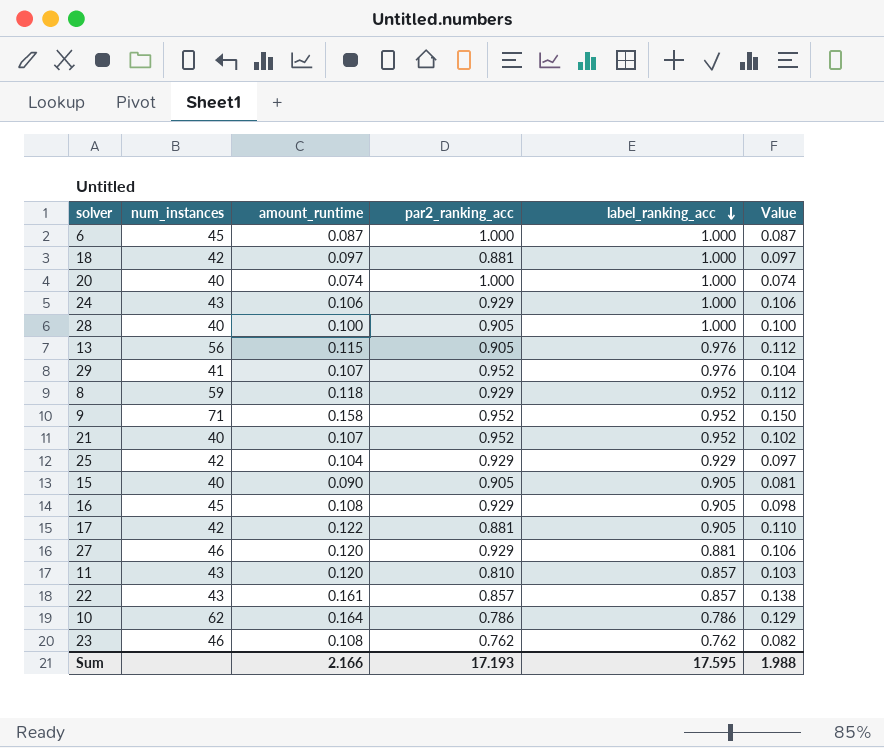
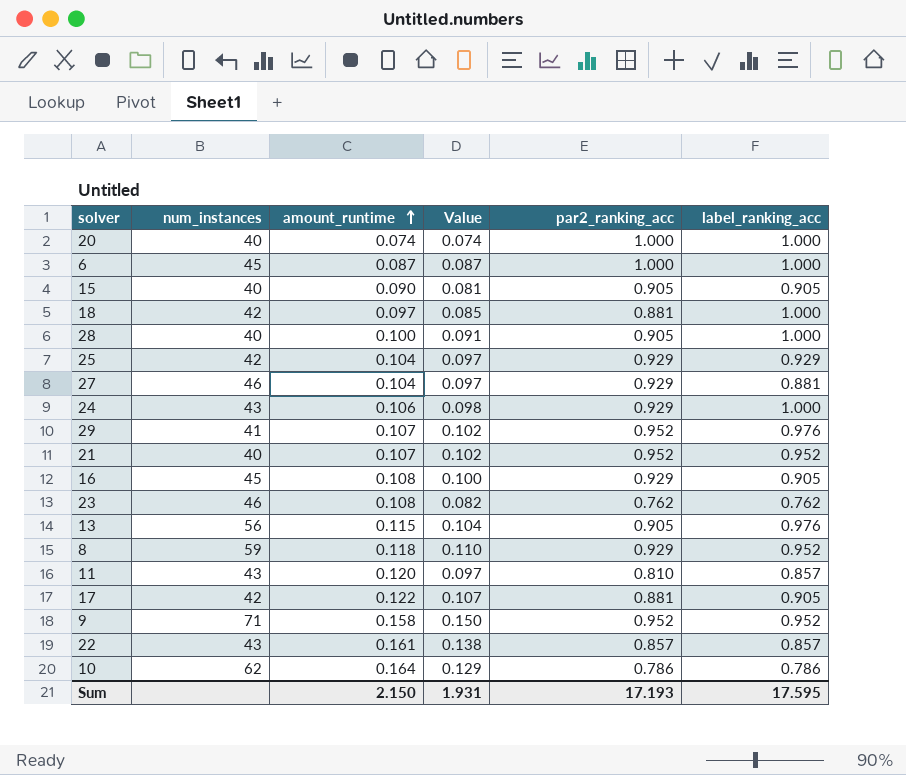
row order: label_ranking_acc descending -> amount_runtime ascending
column Value | formula: [amount_runtime] * [label_ranking_acc] -> [amount_runtime] * [par2_ranking_acc]
column Value | position: 6 -> 4
27 | amount_runtime: 0.120 -> 0.104
Sum | amount_runtime: 2.166 -> 2.150
Sum | Value: 1.988 -> 1.931

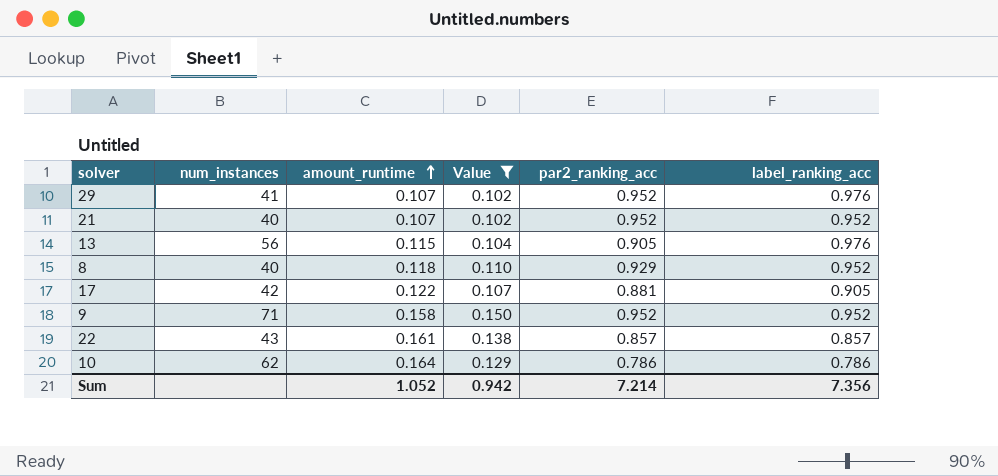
filter: none -> Value >= 0.102
8 | num_instances: 59 -> 40
Sum | amount_runtime: 2.150 -> 1.052
Sum | Value: 1.931 -> 0.942
Sum | par2_ranking_acc: 17.193 -> 7.214
Sum | label_ranking_acc: 17.595 -> 7.356

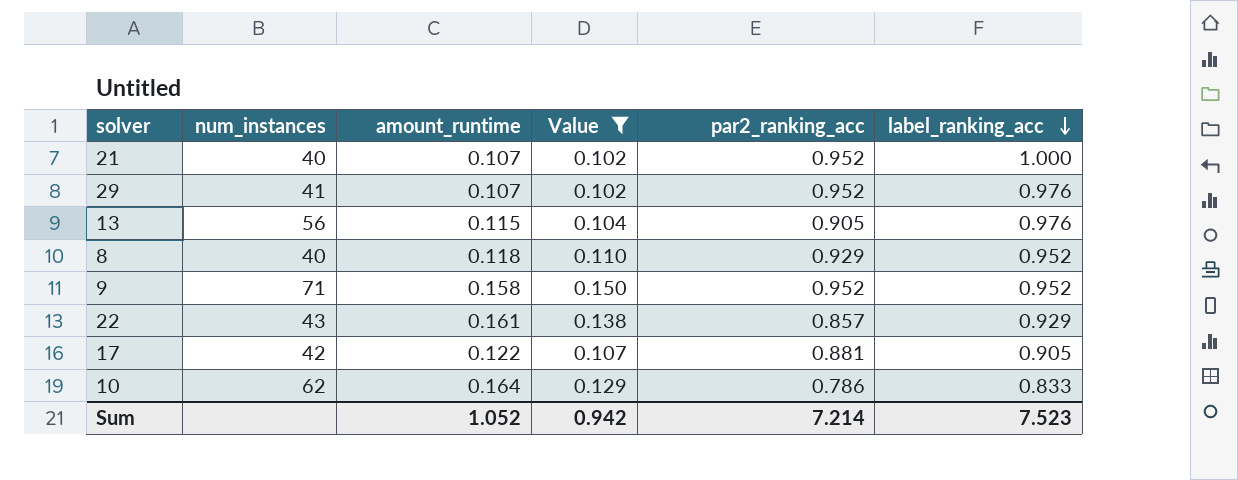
row order: amount_runtime ascending -> label_ranking_acc descending
21 | label_ranking_acc: 0.952 -> 1.000
22 | label_ranking_acc: 0.857 -> 0.929
10 | label_ranking_acc: 0.786 -> 0.833
Sum | label_ranking_acc: 7.356 -> 7.523

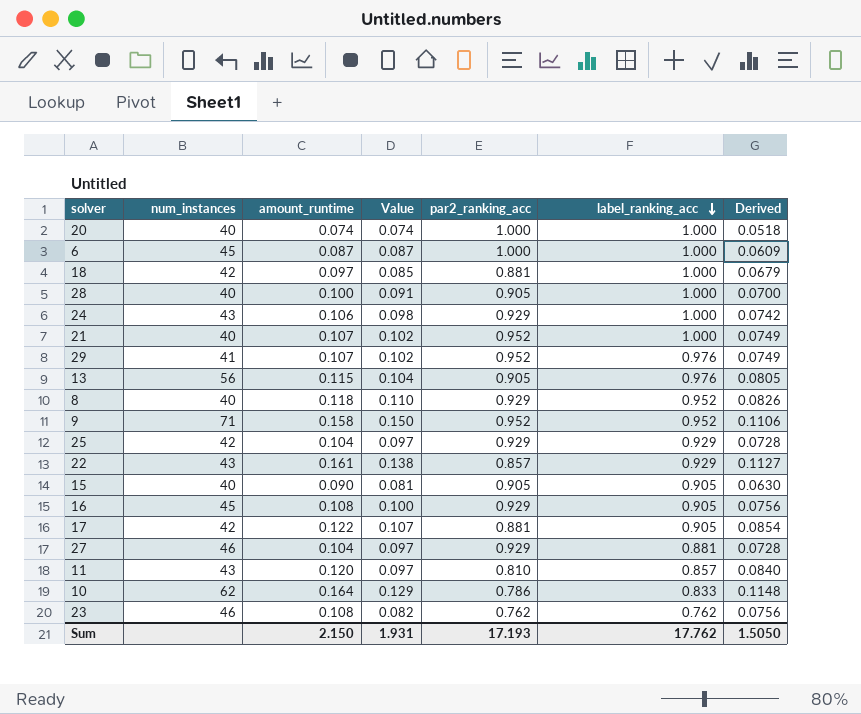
filter: Value >= 0.102 -> none
column Derived | formula: none -> [amount_runtime] * 0.7
Sum | amount_runtime: 1.052 -> 2.150
Sum | Value: 0.942 -> 1.931
Sum | par2_ranking_acc: 7.214 -> 17.193
Sum | label_ranking_acc: 7.523 -> 17.762

